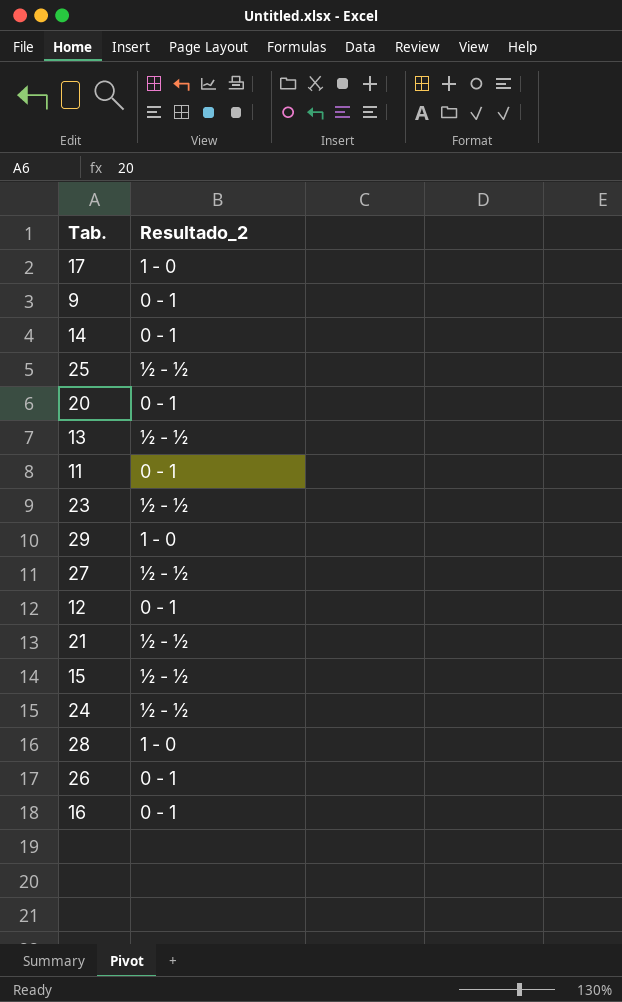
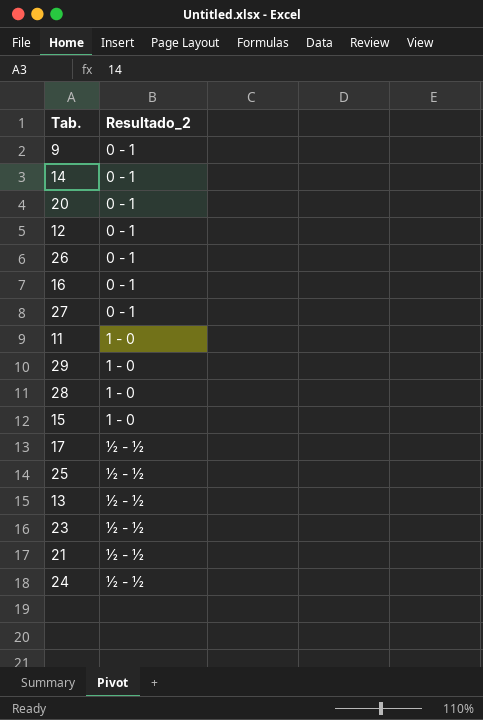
row order: none -> Resultado_2 ascending
27 | Resultado_2: ½ - ½ -> 0 - 1
11 | Resultado_2: 0 - 1 -> 1 - 0
15 | Resultado_2: ½ - ½ -> 1 - 0
17 | Resultado_2: 1 - 0 -> ½ - ½

